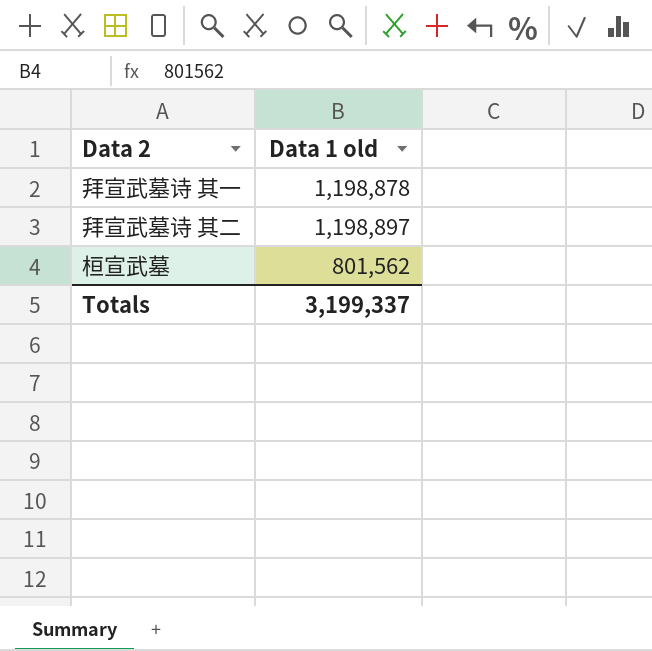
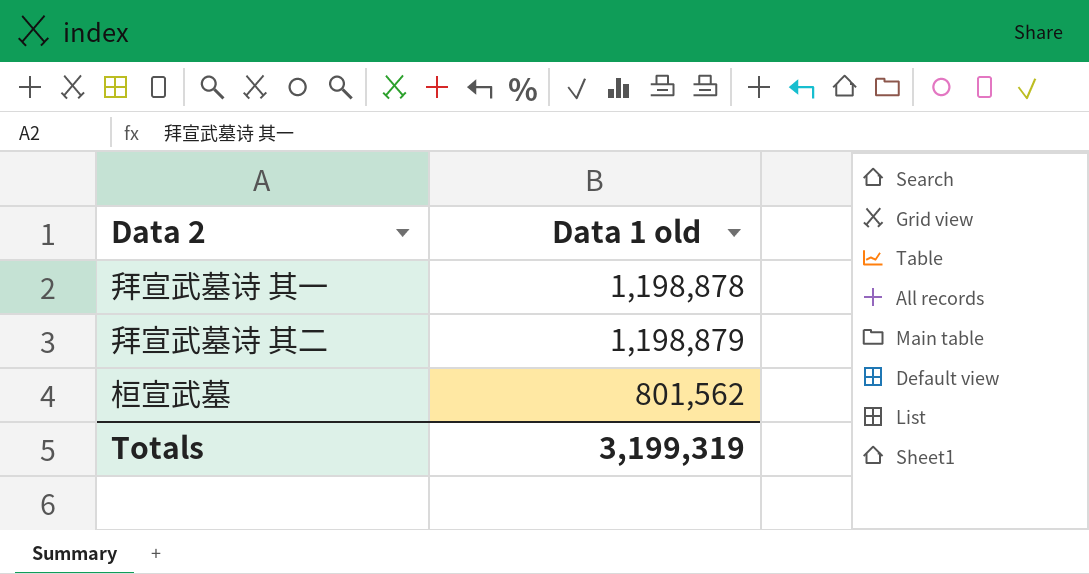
拜宣武墓诗 其二 | Data 1 old: 1,198,897 -> 1,198,879
Totals | Data 1 old: 3,199,337 -> 3,199,319

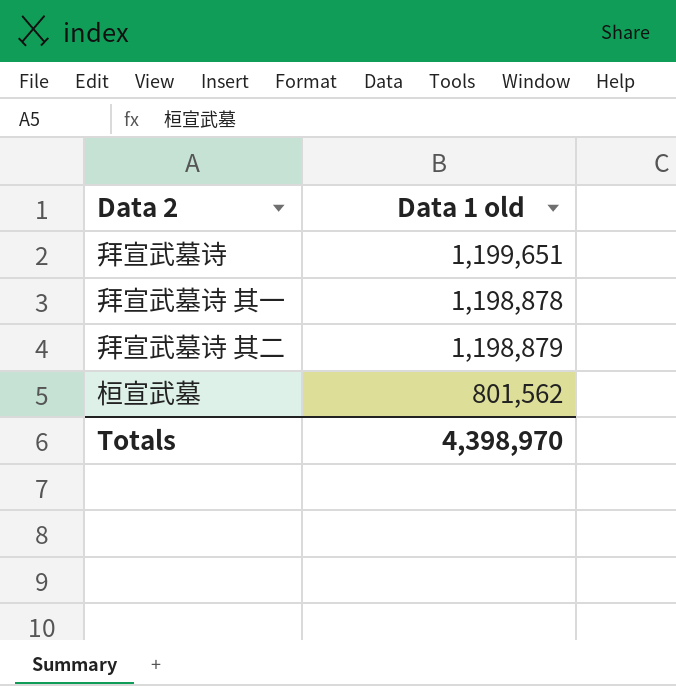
row 拜宣武墓诗: none -> 1,199,651
Totals | Data 1 old: 3,199,319 -> 4,398,970

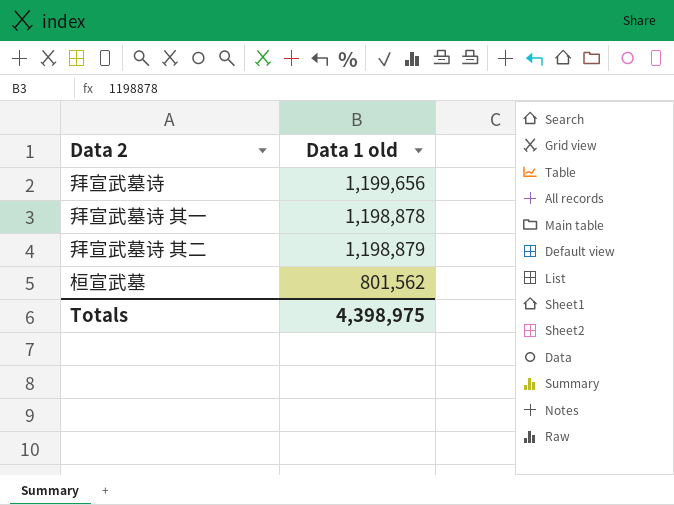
拜宣武墓诗 | Data 1 old: 1,199,651 -> 1,199,656
Totals | Data 1 old: 4,398,970 -> 4,398,975

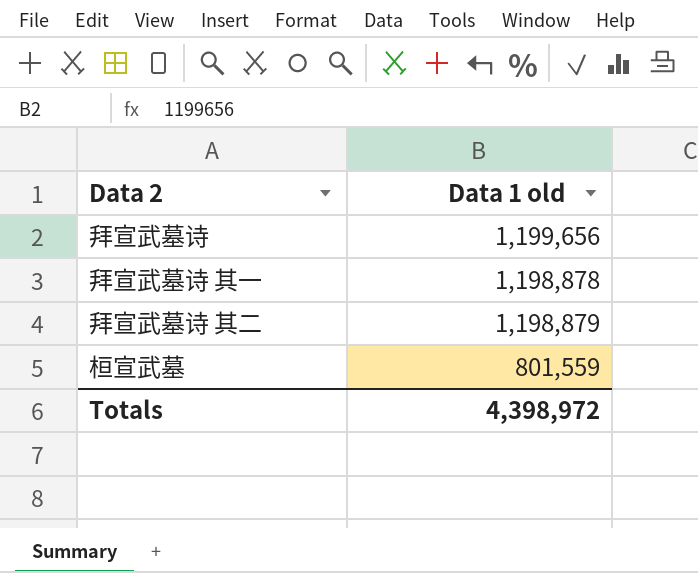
桓宣武墓 | Data 1 old: 801,562 -> 801,559
Totals | Data 1 old: 4,398,975 -> 4,398,972

